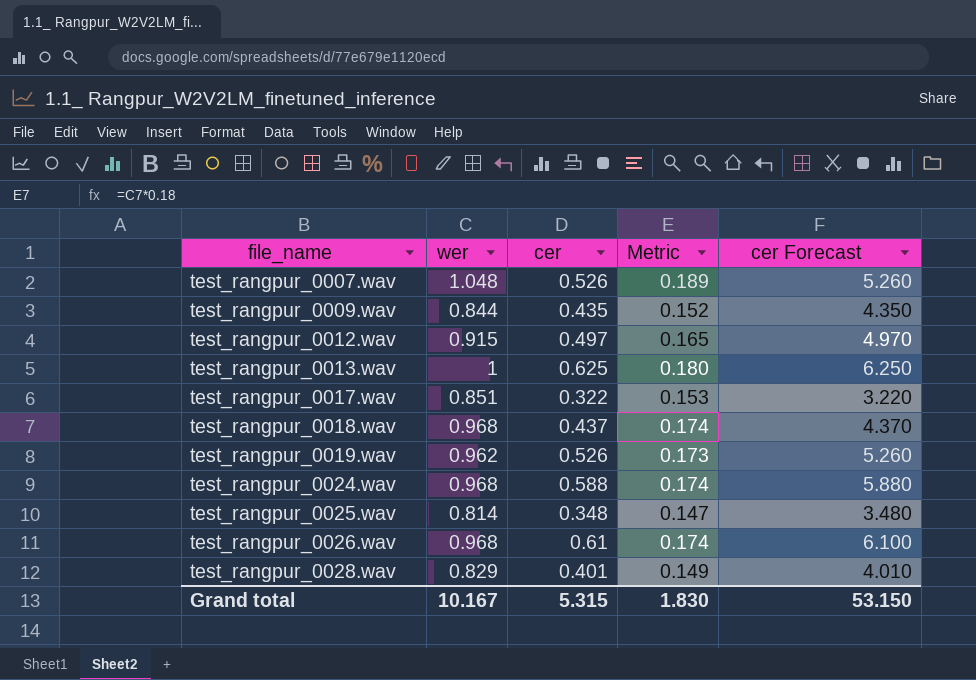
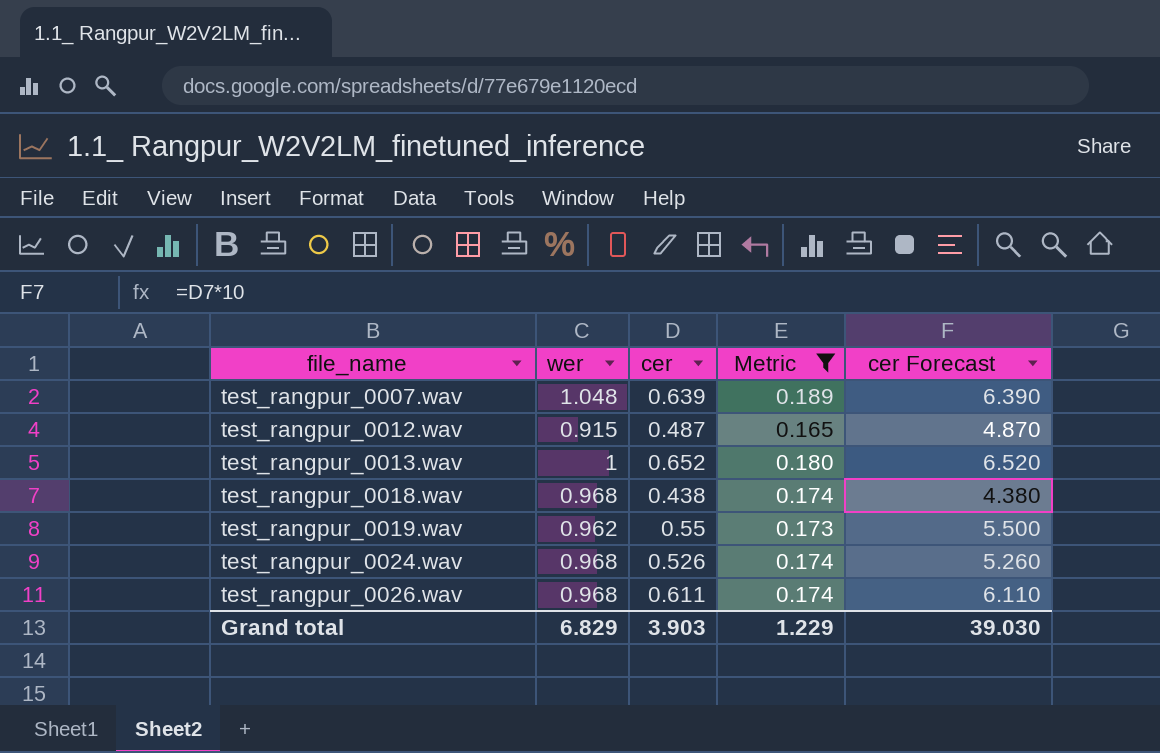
filter: none -> Metric >= 0.165
test_rangpur_0007.wav | cer: 0.526 -> 0.639
test_rangpur_0007.wav | cer Forecast: 5.260 -> 6.390
test_rangpur_0012.wav | cer: 0.497 -> 0.487
test_rangpur_0012.wav | cer Forecast: 4.970 -> 4.870
test_rangpur_0013.wav | cer: 0.625 -> 0.652
test_rangpur_0013.wav | cer Forecast: 6.250 -> 6.520
test_rangpur_0018.wav | cer: 0.437 -> 0.438
test_rangpur_0018.wav | cer Forecast: 4.370 -> 4.380
test_rangpur_0019.wav | cer: 0.526 -> 0.55
test_rangpur_0019.wav | cer Forecast: 5.260 -> 5.500
test_rangpur_0024.wav | cer: 0.588 -> 0.526
test_rangpur_0024.wav | cer Forecast: 5.880 -> 5.260
test_rangpur_0026.wav | cer: 0.61 -> 0.611
test_rangpur_0026.wav | cer Forecast: 6.100 -> 6.110
Grand total | wer: 10.167 -> 6.829
Grand total | cer: 5.315 -> 3.903
Grand total | Metric: 1.830 -> 1.229
Grand total | cer Forecast: 53.150 -> 39.030

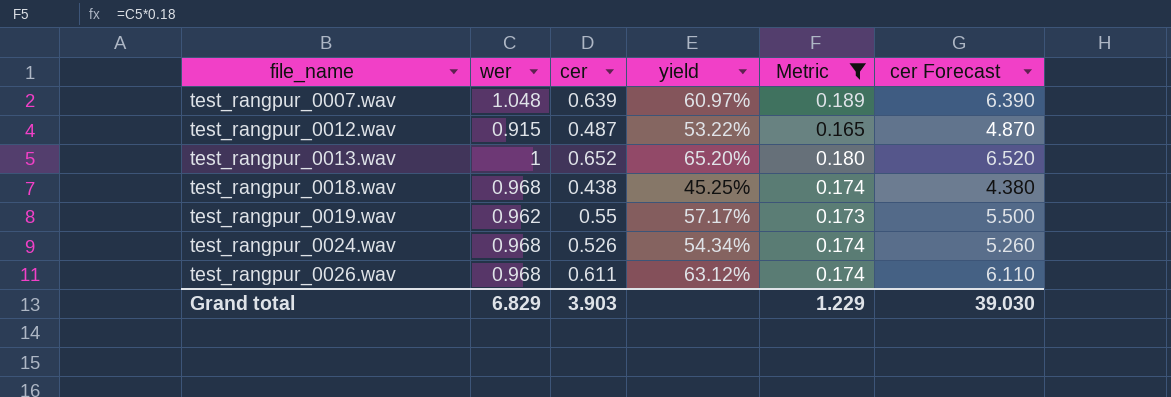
column yield | formula: none -> [cer] / [wer]

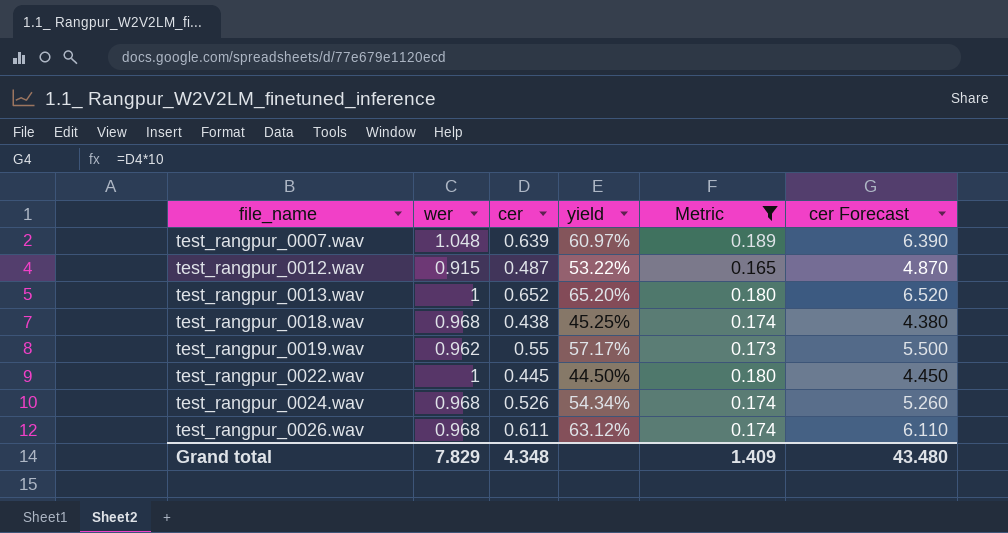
row test_rangpur_0022.wav: none -> 1 | 0.445 | 44.50% | 0.180 | 4.450
Grand total | wer: 6.829 -> 7.829
Grand total | cer: 3.903 -> 4.348
Grand total | Metric: 1.229 -> 1.409
Grand total | cer Forecast: 39.030 -> 43.480

